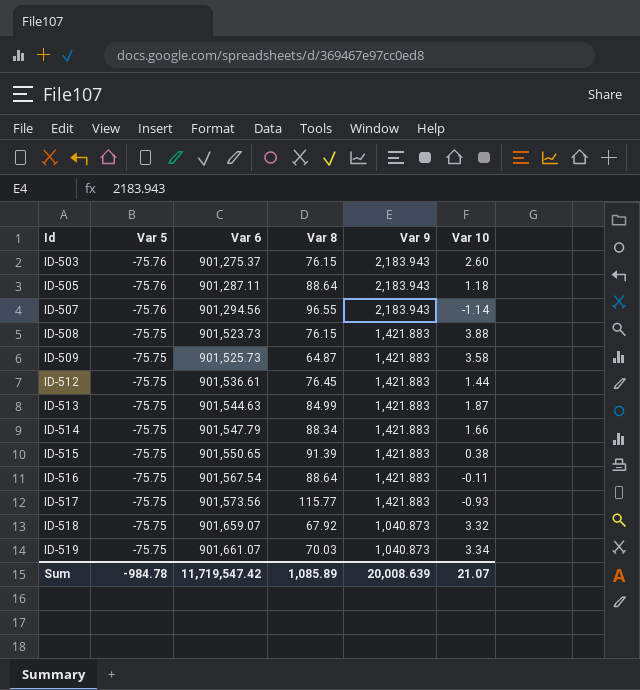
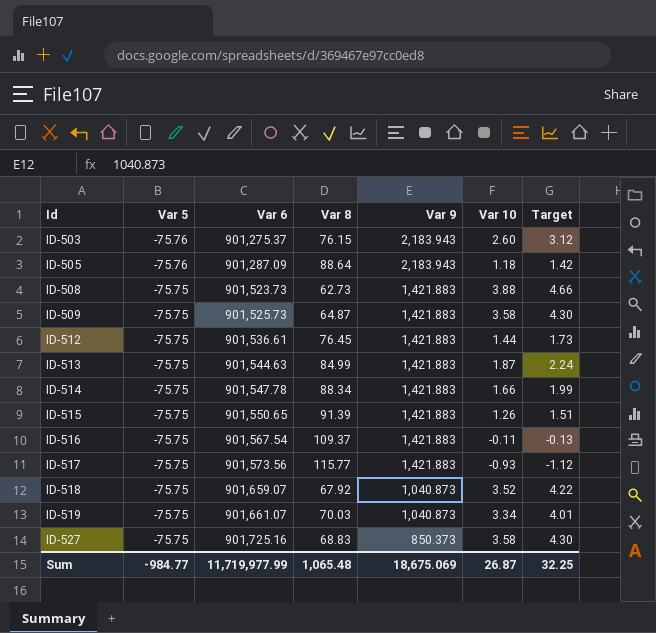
column Target | formula: none -> [Var 10] * 1.2
row ID-507: -75.76 | 901,294.56 | 96.55 | 2,183.943 | -1.14 -> none
ID-505 | Var 6: 901,287.11 -> 901,287.09
ID-508 | Var 8: 76.15 -> 62.73
ID-514 | Var 6: 901,547.79 -> 901,547.78
ID-515 | Var 10: 0.38 -> 1.26
ID-516 | Var 8: 88.64 -> 109.37
ID-518 | Var 10: 3.32 -> 3.52
row ID-527: none -> -75.75 | 901,725.16 | 68.83 | 850.373 | 3.58 | 4.30
Sum | Var 5: -984.78 -> -984.77
Sum | Var 6: 11,719,547.42 -> 11,719,977.99
Sum | Var 8: 1,085.89 -> 1,065.48
Sum | Var 9: 20,008.639 -> 18,675.069
Sum | Var 10: 21.07 -> 26.87

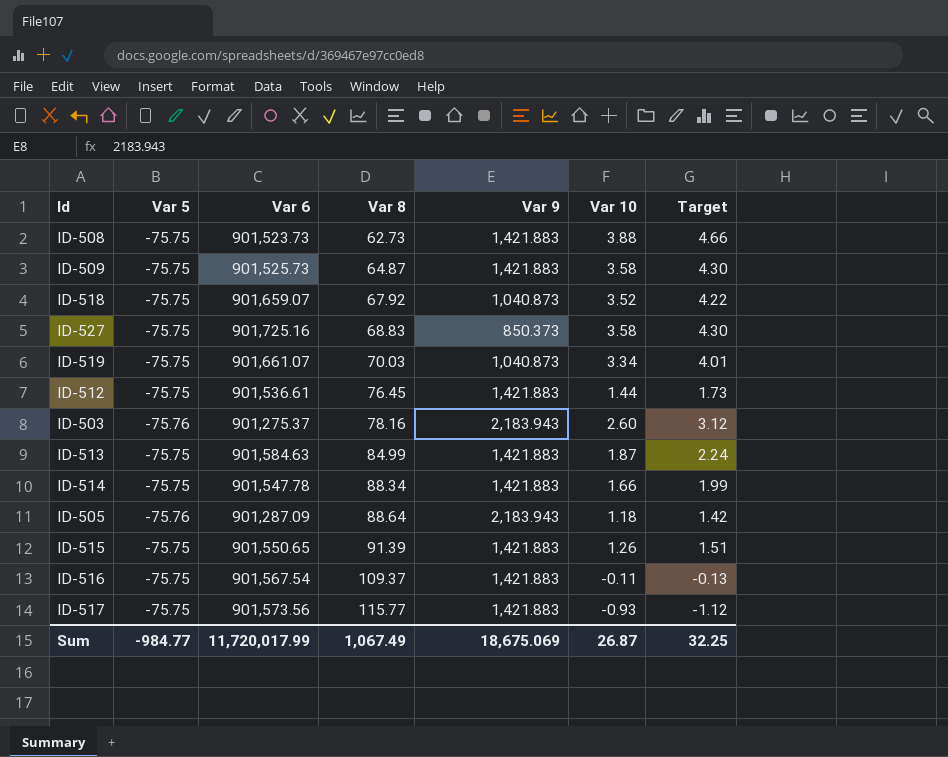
row order: Id ascending -> Var 8 ascending
ID-503 | Var 8: 76.15 -> 78.16
ID-513 | Var 6: 901,544.63 -> 901,584.63
Sum | Var 6: 11,719,977.99 -> 11,720,017.99
Sum | Var 8: 1,065.48 -> 1,067.49

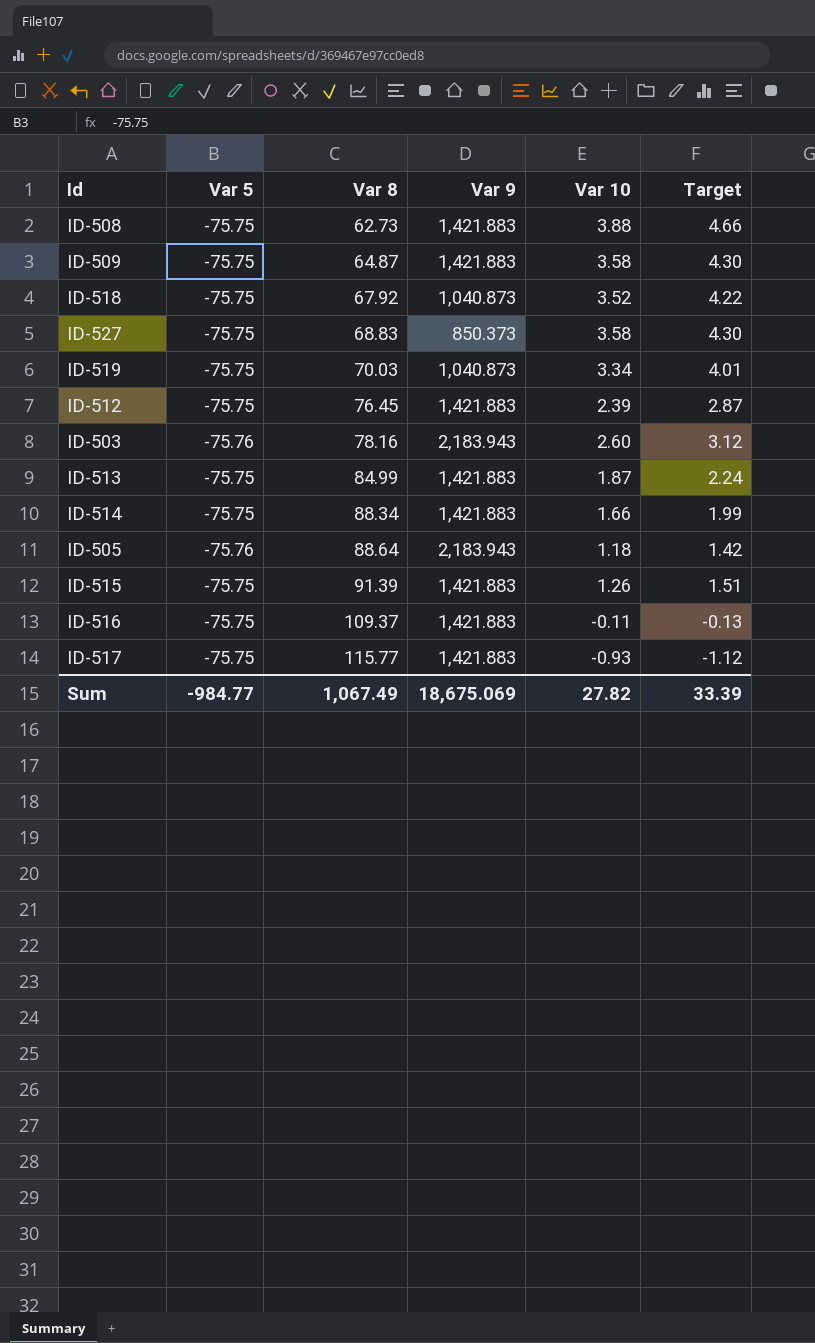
column Var 6 | position: 3 -> none
ID-512 | Var 10: 1.44 -> 2.39
ID-512 | Target: 1.73 -> 2.87
Sum | Var 10: 26.87 -> 27.82
Sum | Target: 32.25 -> 33.39

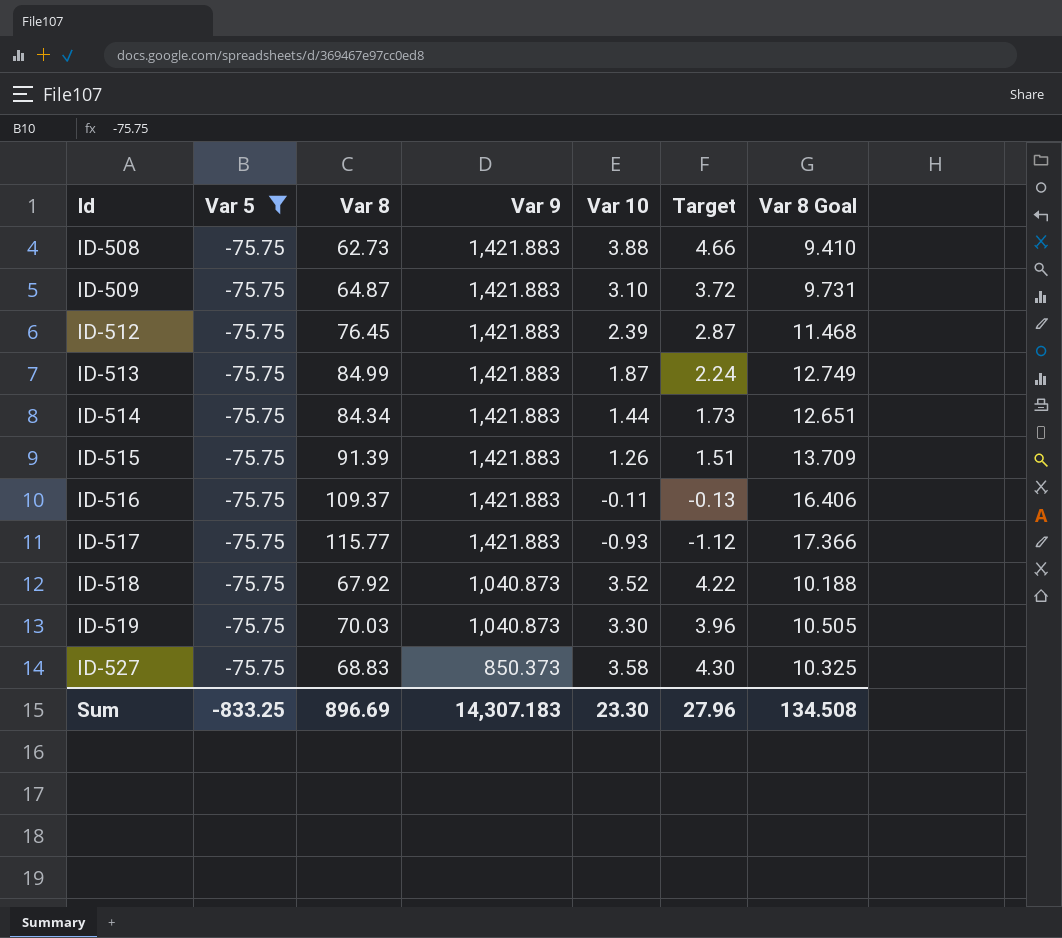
filter: none -> Var 5 = -75.75
row order: Var 8 ascending -> Id ascending
column Var 8 Goal | formula: none -> [Var 8] * 0.15
ID-509 | Var 10: 3.58 -> 3.10
ID-509 | Target: 4.30 -> 3.72
ID-514 | Var 8: 88.34 -> 84.34
ID-514 | Var 10: 1.66 -> 1.44
ID-514 | Target: 1.99 -> 1.73
ID-519 | Var 10: 3.34 -> 3.30
ID-519 | Target: 4.01 -> 3.96
Sum | Var 5: -984.77 -> -833.25
Sum | Var 8: 1,067.49 -> 896.69
Sum | Var 9: 18,675.069 -> 14,307.183
Sum | Var 10: 27.82 -> 23.30
Sum | Target: 33.39 -> 27.96

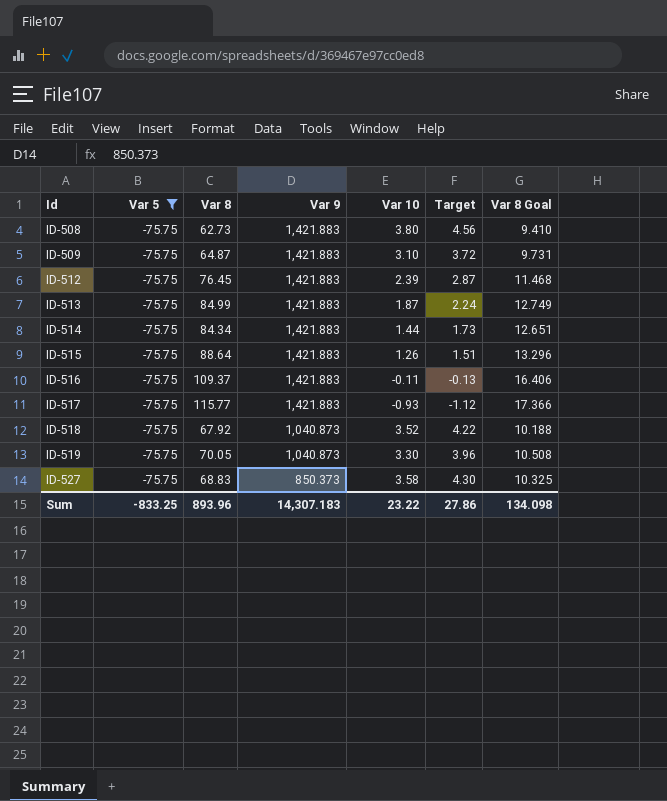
ID-508 | Var 10: 3.88 -> 3.80
ID-508 | Target: 4.66 -> 4.56
ID-515 | Var 8: 91.39 -> 88.64
ID-515 | Var 8 Goal: 13.709 -> 13.296
ID-519 | Var 8: 70.03 -> 70.05
ID-519 | Var 8 Goal: 10.505 -> 10.508
Sum | Var 8: 896.69 -> 893.96
Sum | Var 10: 23.30 -> 23.22
Sum | Target: 27.96 -> 27.86
Sum | Var 8 Goal: 134.508 -> 134.098

